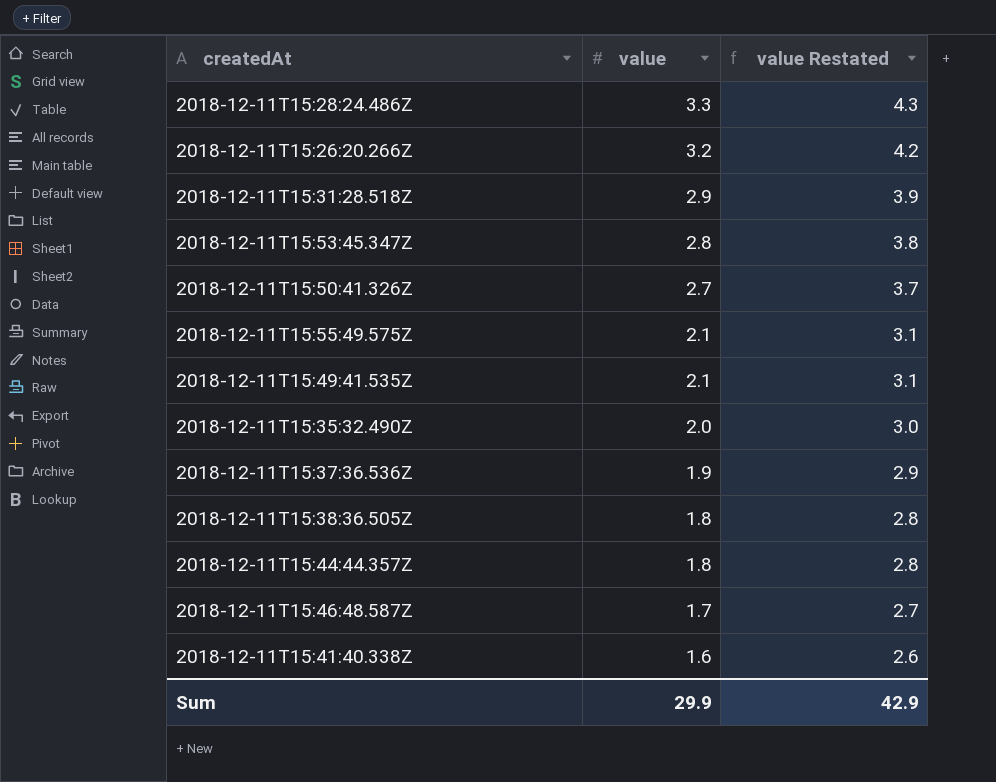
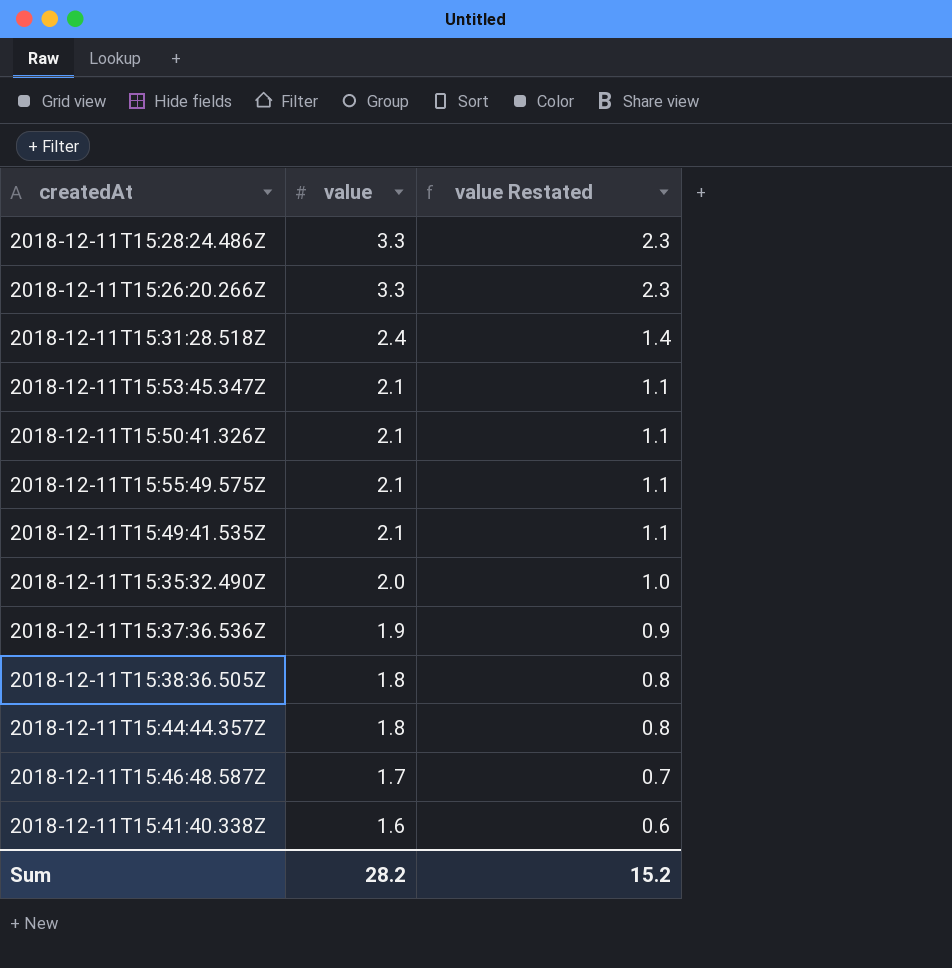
column value Restated | formula: [value] + 1 -> [value] - 1
2018-12-11T15:26:20.266Z | value: 3.2 -> 3.3
2018-12-11T15:31:28.518Z | value: 2.9 -> 2.4
2018-12-11T15:53:45.347Z | value: 2.8 -> 2.1
2018-12-11T15:50:41.326Z | value: 2.7 -> 2.1
Sum | value: 29.9 -> 28.2
Sum | value Restated: 42.9 -> 15.2

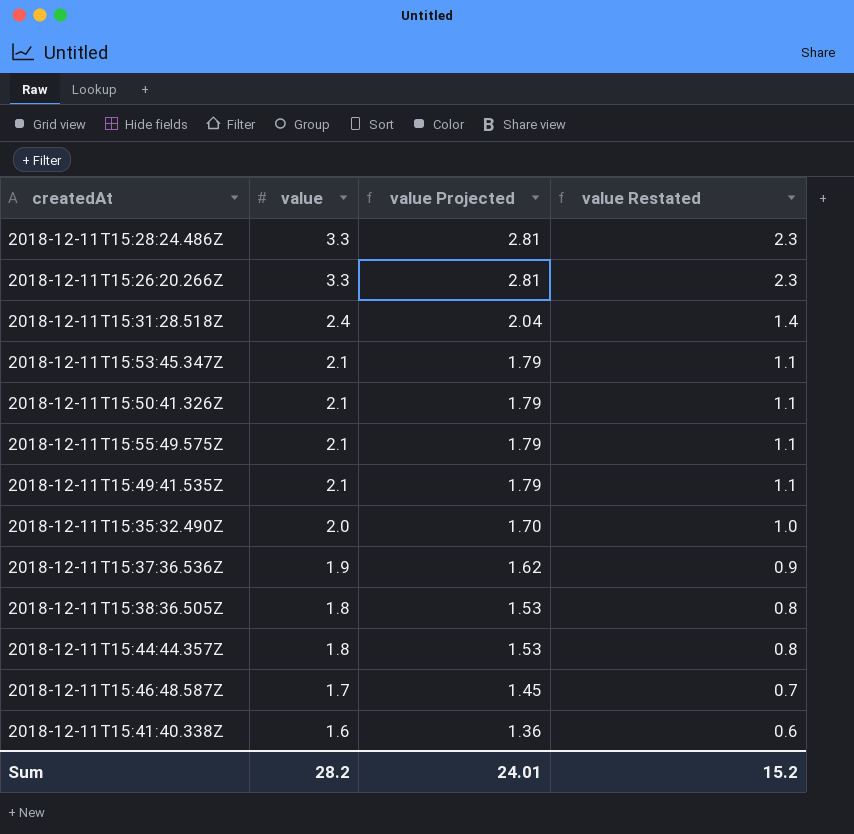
column value Projected | formula: none -> [value] * 0.85

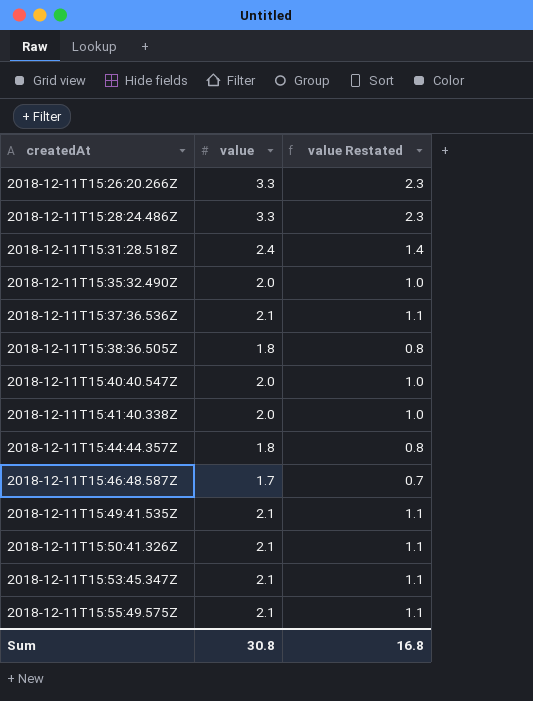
row order: value descending -> createdAt ascending
column value Projected | formula: [value] * 0.85 -> none
2018-12-11T15:37:36.536Z | value: 1.9 -> 2.1
2018-12-11T15:37:36.536Z | value Restated: 0.9 -> 1.1
row 2018-12-11T15:40:40.547Z: none -> 2.0 | 1.0
2018-12-11T15:41:40.338Z | value: 1.6 -> 2.0
2018-12-11T15:41:40.338Z | value Restated: 0.6 -> 1.0
Sum | value: 28.2 -> 30.8
Sum | value Restated: 15.2 -> 16.8

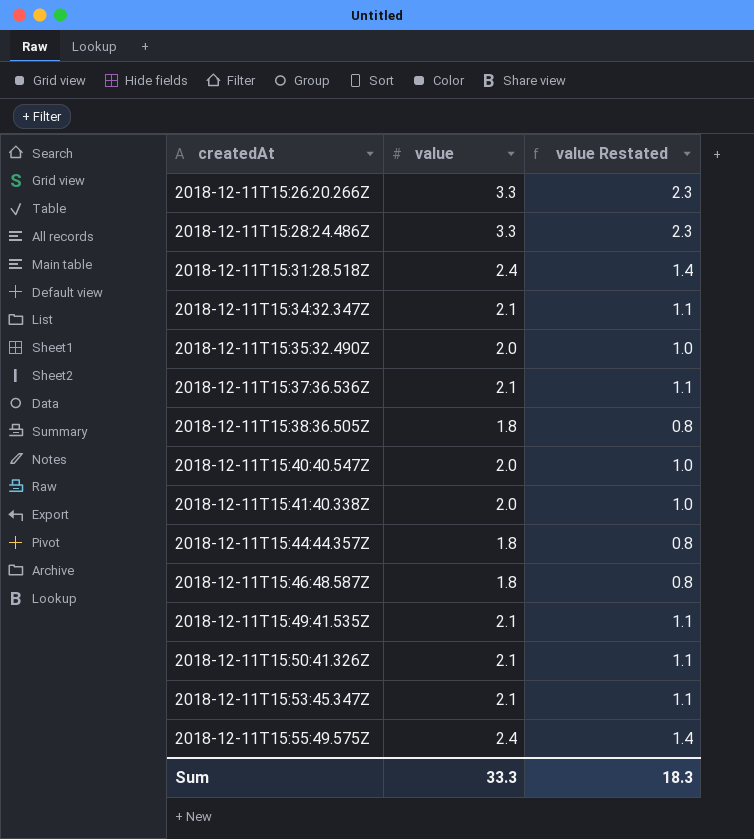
row 2018-12-11T15:34:32.347Z: none -> 2.1 | 1.1
2018-12-11T15:46:48.587Z | value: 1.7 -> 1.8
2018-12-11T15:46:48.587Z | value Restated: 0.7 -> 0.8
2018-12-11T15:55:49.575Z | value: 2.1 -> 2.4
2018-12-11T15:55:49.575Z | value Restated: 1.1 -> 1.4
Sum | value: 30.8 -> 33.3
Sum | value Restated: 16.8 -> 18.3

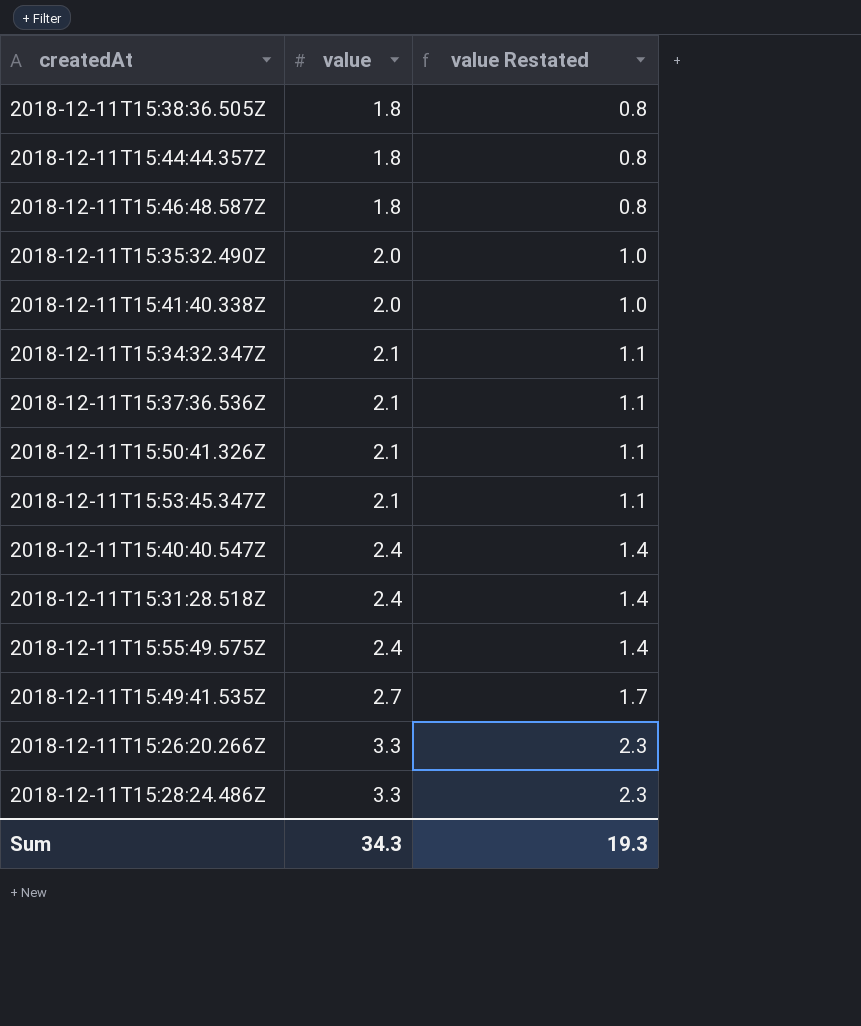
row order: createdAt ascending -> value ascending
2018-12-11T15:40:40.547Z | value: 2.0 -> 2.4
2018-12-11T15:40:40.547Z | value Restated: 1.0 -> 1.4
2018-12-11T15:49:41.535Z | value: 2.1 -> 2.7
2018-12-11T15:49:41.535Z | value Restated: 1.1 -> 1.7
Sum | value: 33.3 -> 34.3
Sum | value Restated: 18.3 -> 19.3

